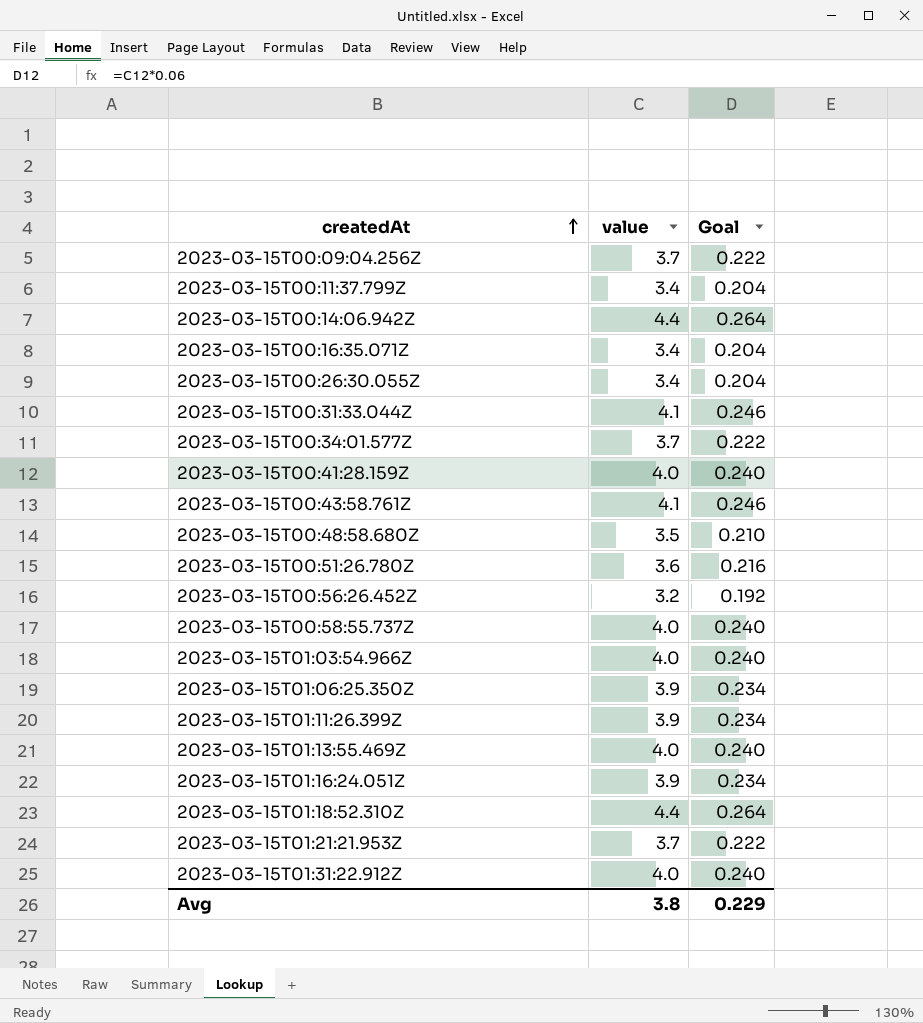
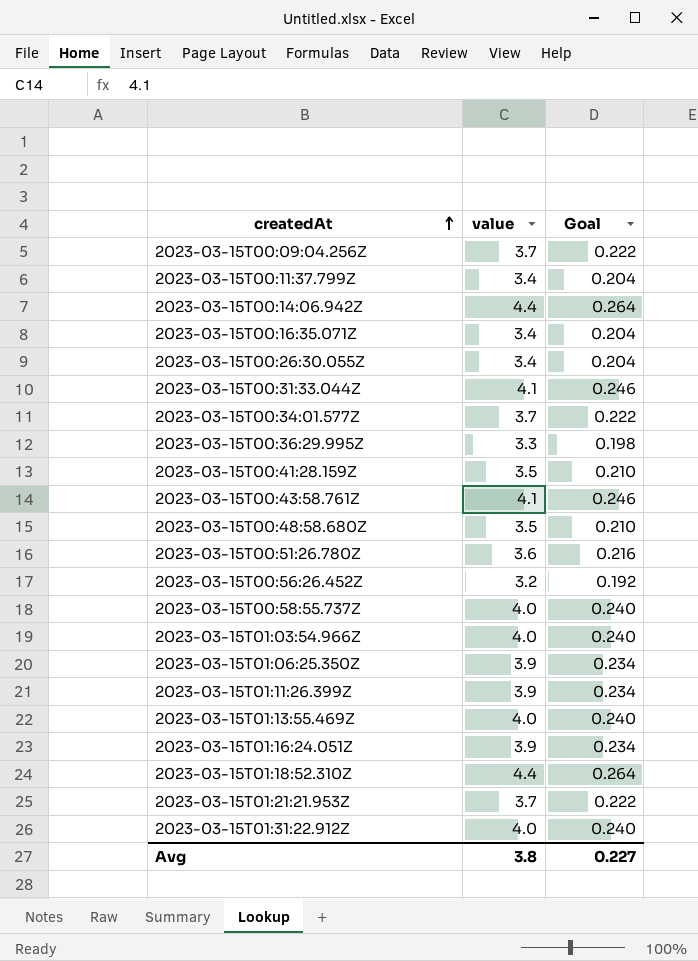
row 2023-03-15T00:36:29.995Z: none -> 3.3 | 0.198
2023-03-15T00:41:28.159Z | value: 4.0 -> 3.5
2023-03-15T00:41:28.159Z | Goal: 0.240 -> 0.210
Avg | Goal: 0.229 -> 0.227

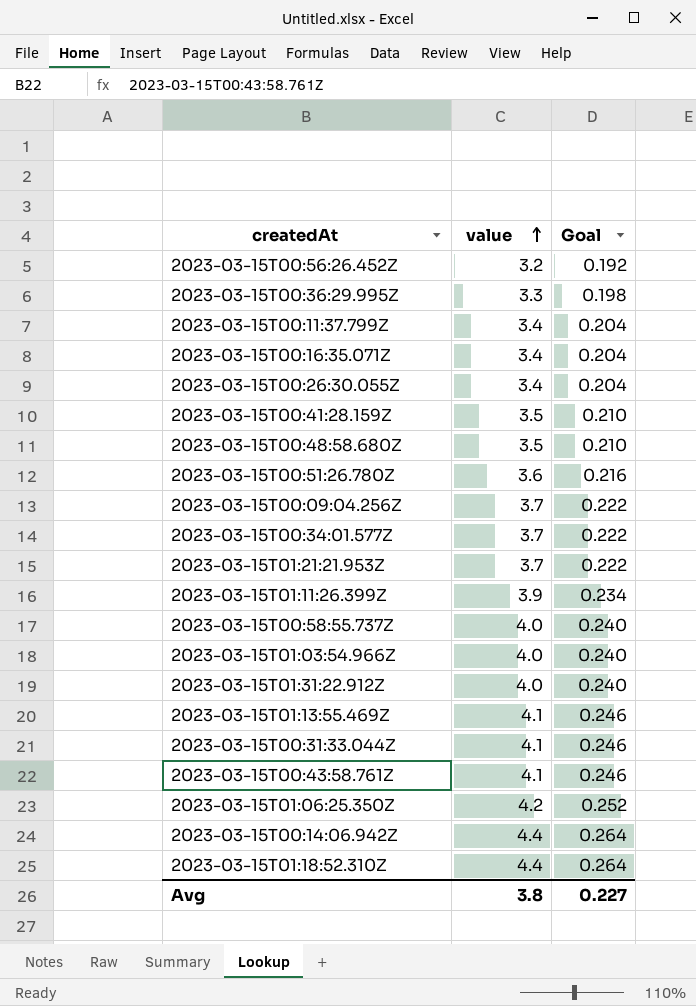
row order: createdAt ascending -> value ascending
row 2023-03-15T01:16:24.051Z: 3.9 | 0.234 -> none
2023-03-15T01:13:55.469Z | value: 4.0 -> 4.1
2023-03-15T01:13:55.469Z | Goal: 0.240 -> 0.246
2023-03-15T01:06:25.350Z | value: 3.9 -> 4.2
2023-03-15T01:06:25.350Z | Goal: 0.234 -> 0.252

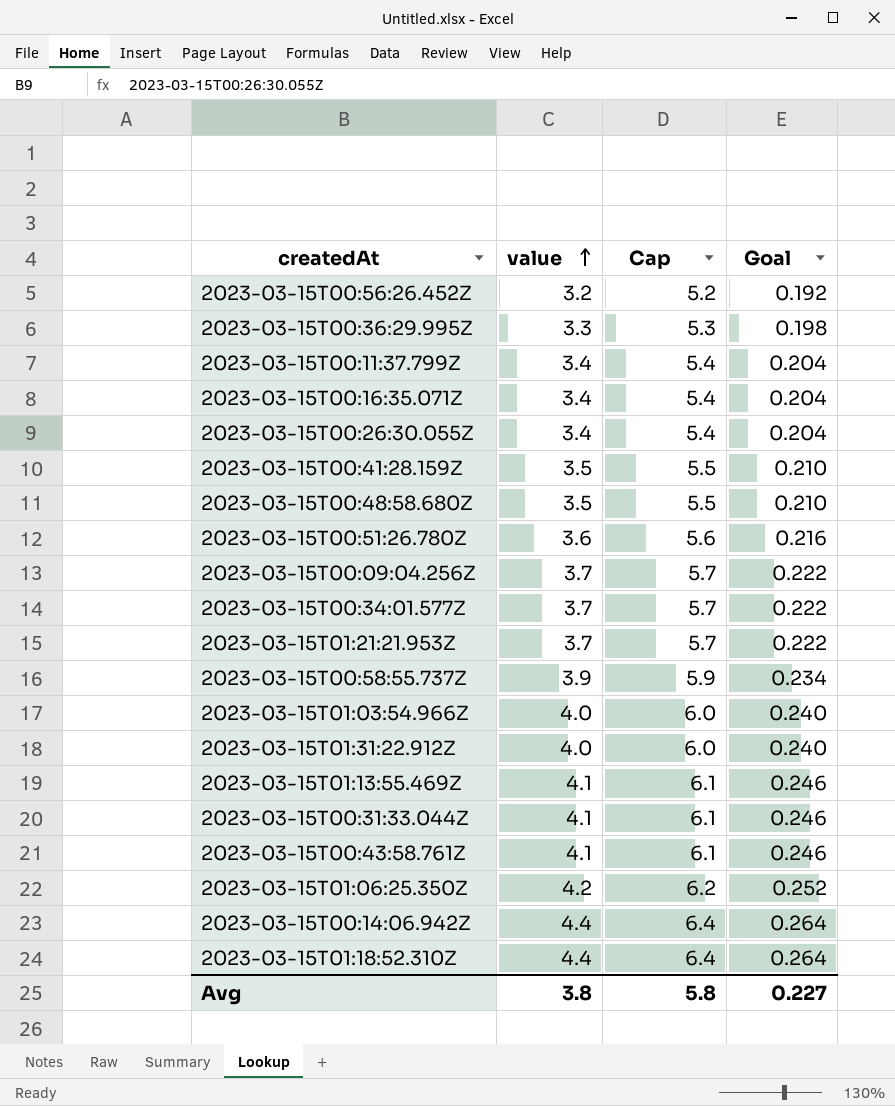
column Cap | formula: none -> [value] + 2
row 2023-03-15T01:11:26.399Z: 3.9 | 0.234 -> none
2023-03-15T00:58:55.737Z | value: 4.0 -> 3.9
2023-03-15T00:58:55.737Z | Goal: 0.240 -> 0.234

